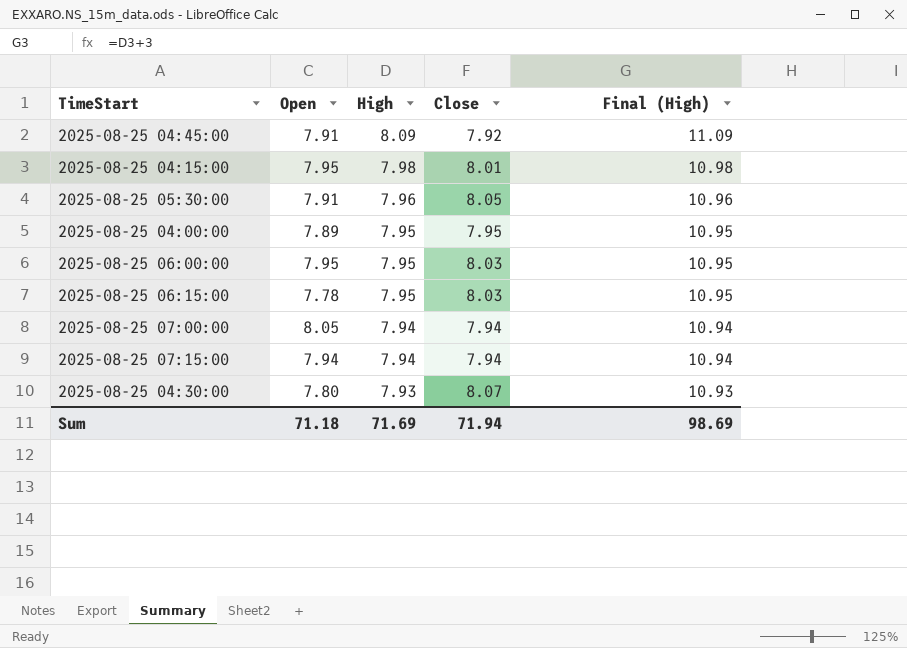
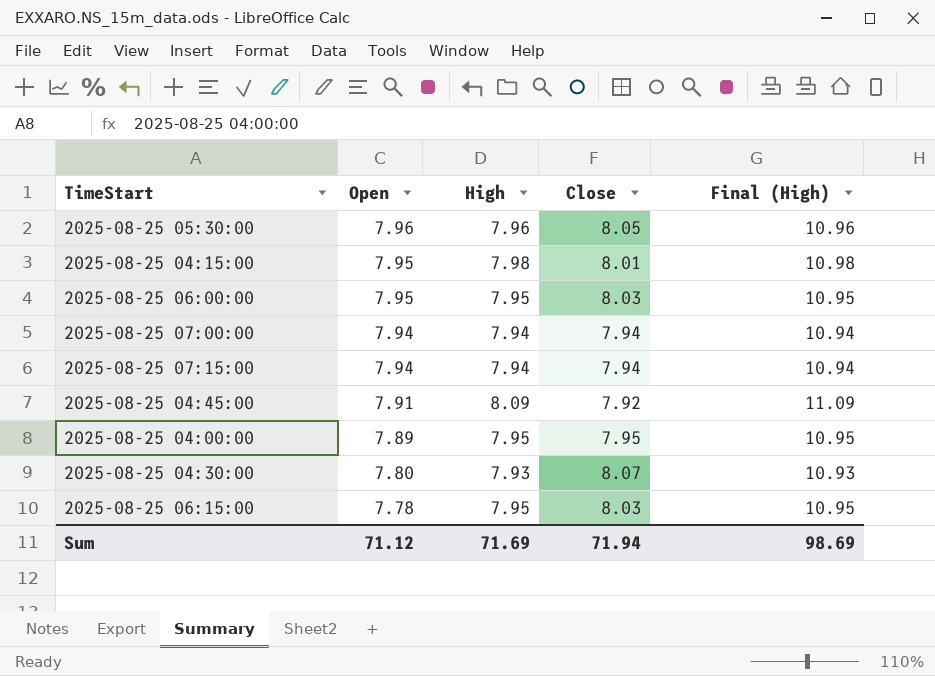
row order: High descending -> Open descending
2025-08-25 05:30:00 | Open: 7.91 -> 7.96
2025-08-25 07:00:00 | Open: 8.05 -> 7.94
Sum | Open: 71.18 -> 71.12

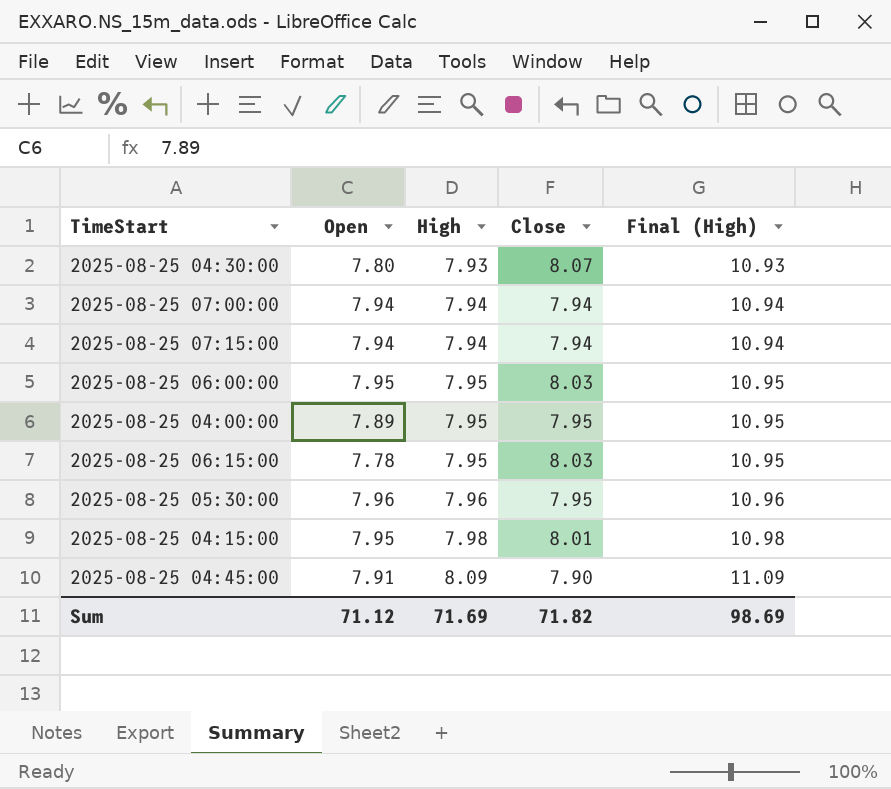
row order: Open descending -> High ascending
2025-08-25 05:30:00 | Close: 8.05 -> 7.95
2025-08-25 04:45:00 | Close: 7.92 -> 7.90
Sum | Close: 71.94 -> 71.82

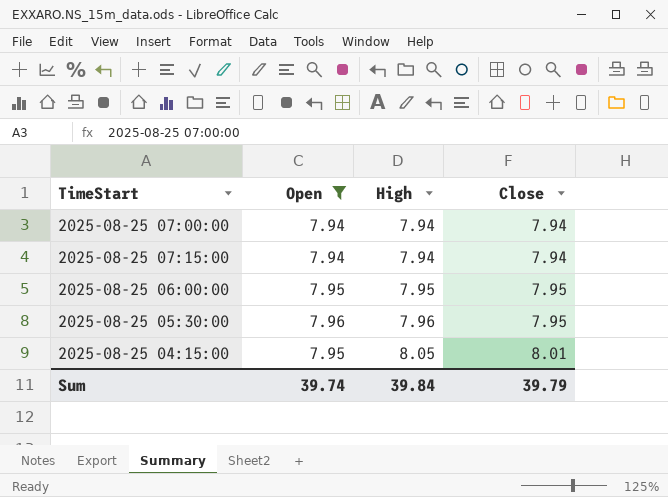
filter: none -> Open >= 7.94
column Final (High) | formula: [High] + 3 -> none
2025-08-25 06:00:00 | Close: 8.03 -> 7.95
2025-08-25 04:15:00 | High: 7.98 -> 8.05
Sum | Open: 71.12 -> 39.74
Sum | High: 71.69 -> 39.84
Sum | Close: 71.82 -> 39.79

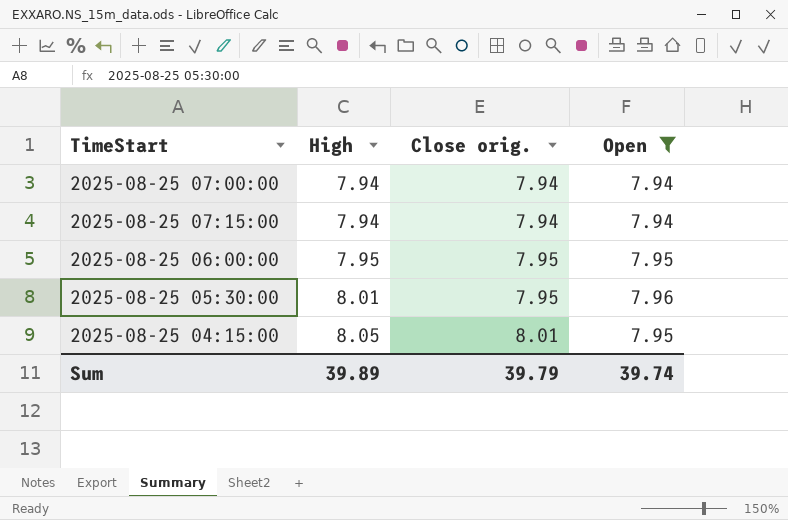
column name: Close -> Close orig.
column Open | position: 2 -> 4
2025-08-25 05:30:00 | High: 7.96 -> 8.01
Sum | High: 39.84 -> 39.89

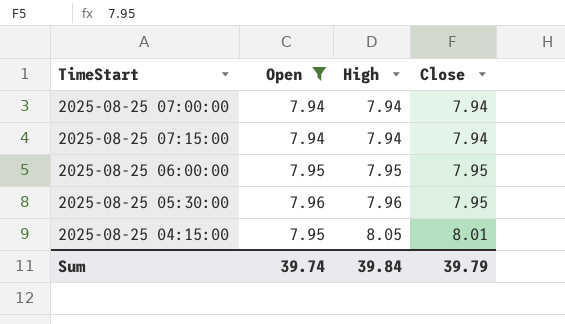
column Open | position: 4 -> 2
column name: Close orig. -> Close
2025-08-25 05:30:00 | High: 8.01 -> 7.96
Sum | High: 39.89 -> 39.84

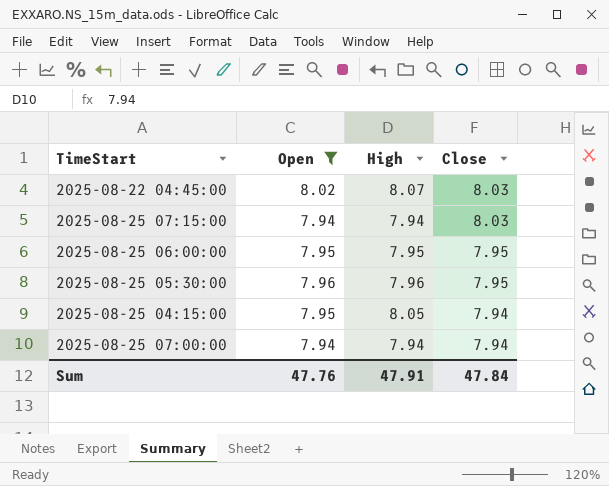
row order: High ascending -> Close descending
row 2025-08-22 04:45:00: none -> 8.02 | 8.07 | 8.03
2025-08-25 07:15:00 | Close: 7.94 -> 8.03
2025-08-25 04:15:00 | Close: 8.01 -> 7.94
Sum | Open: 39.74 -> 47.76
Sum | High: 39.84 -> 47.91
Sum | Close: 39.79 -> 47.84

